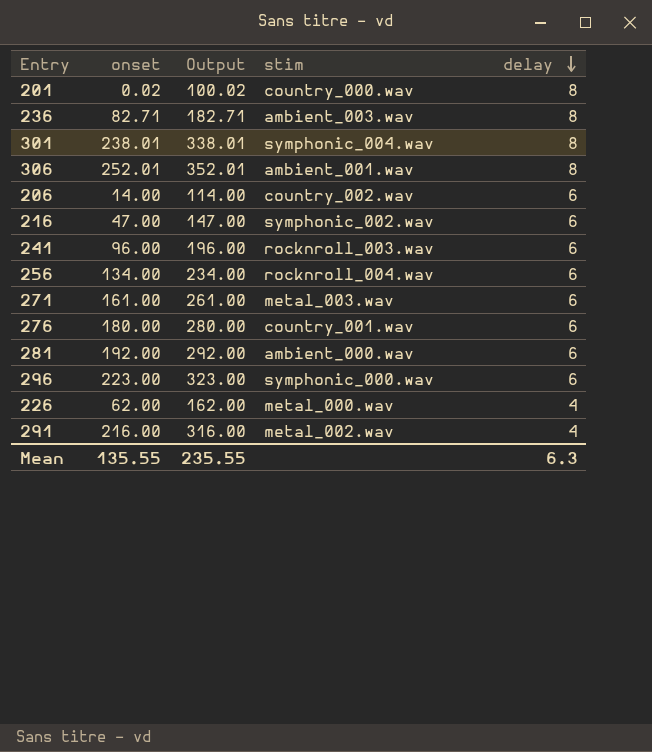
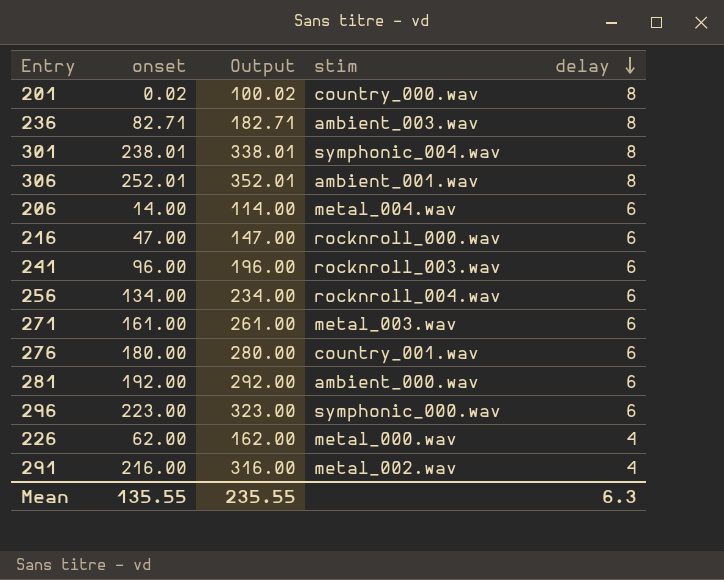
206 | stim: country_002.wav -> metal_004.wav
216 | stim: symphonic_002.wav -> rocknroll_000.wav

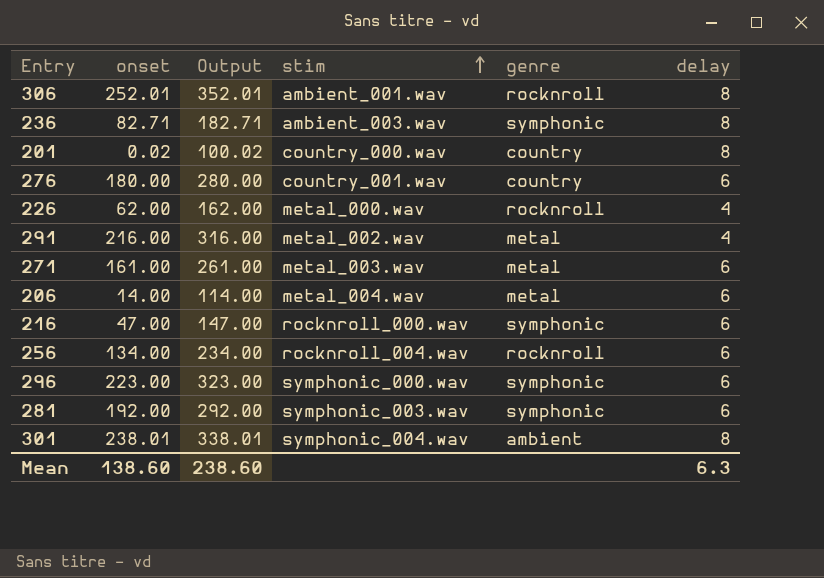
row order: delay descending -> stim ascending
column genre | position: none -> 5
row 241: 96.00 | 196.00 | rocknroll_003.wav | 6 -> none
281 | stim: ambient_000.wav -> symphonic_003.wav
Mean | onset: 135.55 -> 138.60
Mean | Output: 235.55 -> 238.60

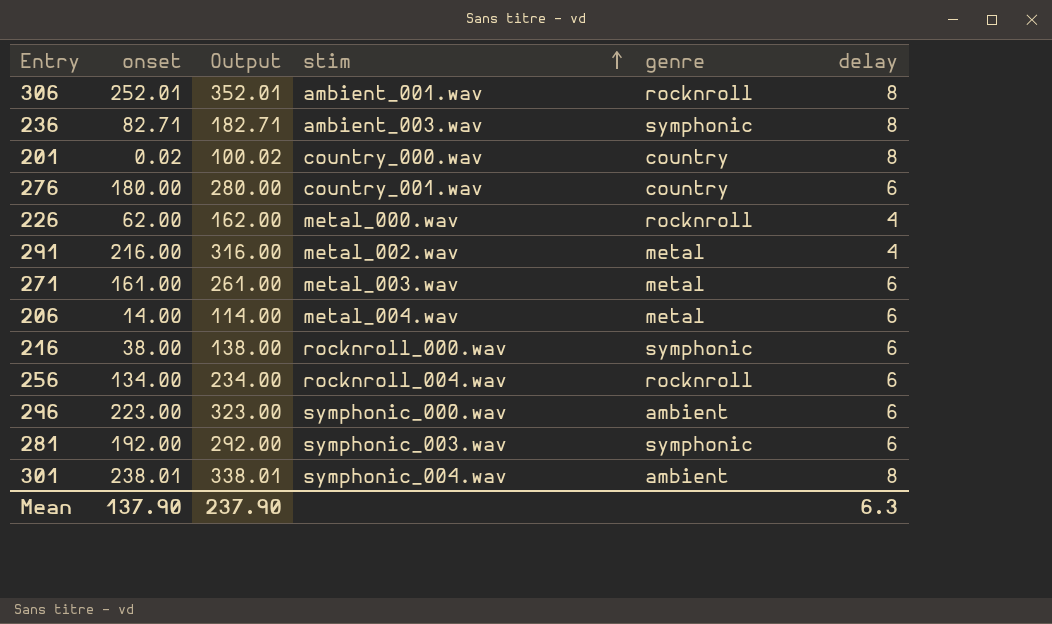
216 | onset: 47.00 -> 38.00
216 | Output: 147.00 -> 138.00
296 | genre: symphonic -> ambient
Mean | onset: 138.60 -> 137.90
Mean | Output: 238.60 -> 237.90

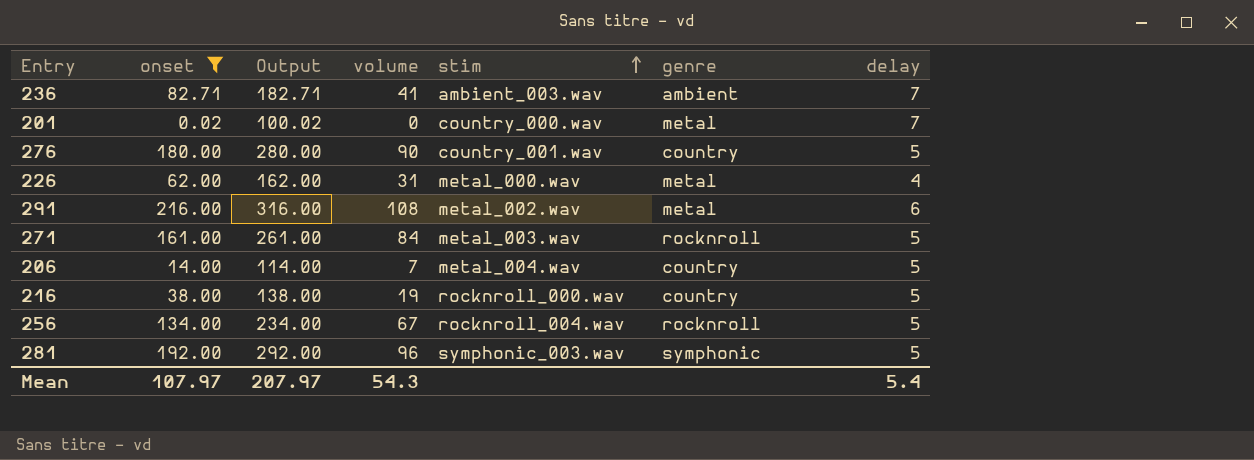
filter: none -> onset <= 216.00
column volume | position: none -> 4
236 | genre: symphonic -> ambient
236 | delay: 8 -> 7
201 | genre: country -> metal
201 | delay: 8 -> 7
276 | delay: 6 -> 5
226 | genre: rocknroll -> metal
291 | delay: 4 -> 6
271 | genre: metal -> rocknroll
271 | delay: 6 -> 5
206 | genre: metal -> country
206 | delay: 6 -> 5
216 | genre: symphonic -> country
216 | delay: 6 -> 5
256 | delay: 6 -> 5
281 | delay: 6 -> 5
Mean | onset: 137.90 -> 107.97
Mean | Output: 237.90 -> 207.97
Mean | delay: 6.3 -> 5.4

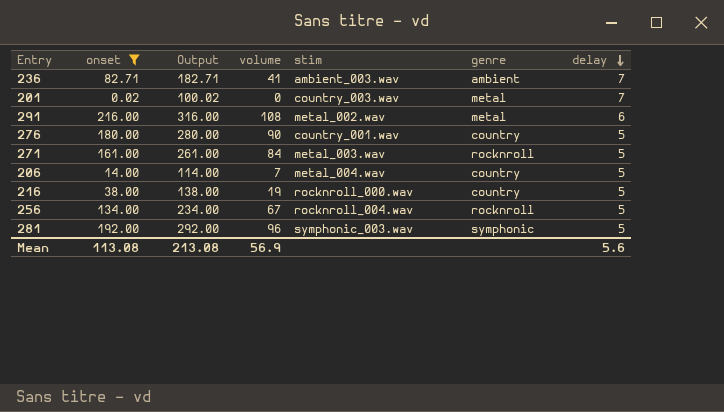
row order: stim ascending -> delay descending
row 226: 62.00 | 162.00 | 31 | metal_000.wav | metal | 4 -> none
201 | stim: country_000.wav -> country_003.wav
Mean | onset: 107.97 -> 113.08
Mean | Output: 207.97 -> 213.08
Mean | volume: 54.3 -> 56.9
Mean | delay: 5.4 -> 5.6

